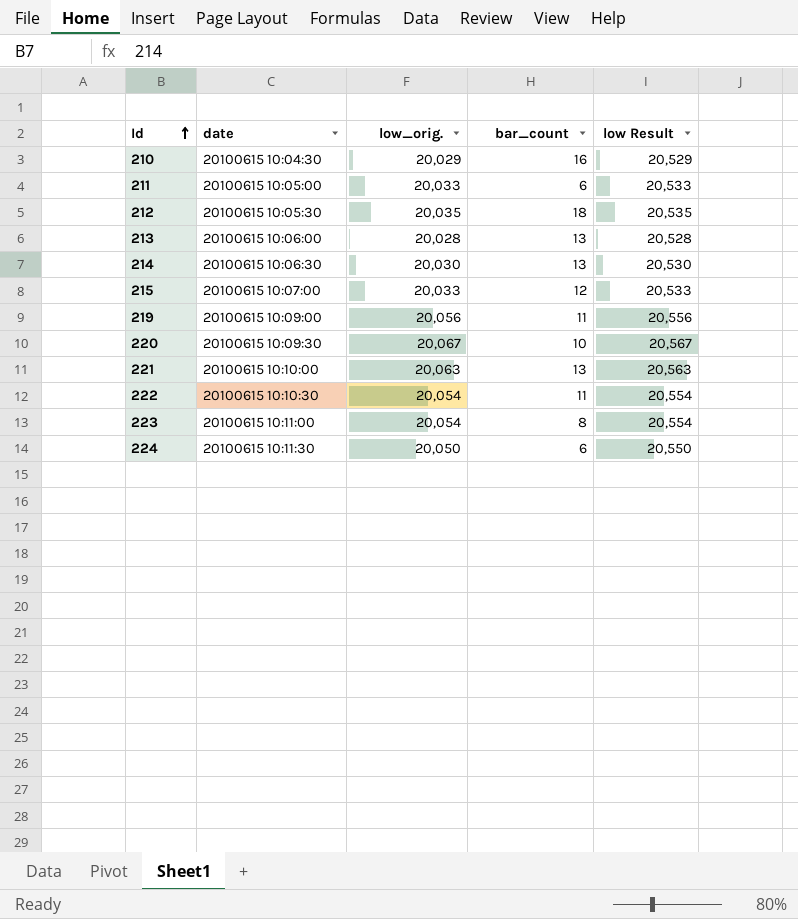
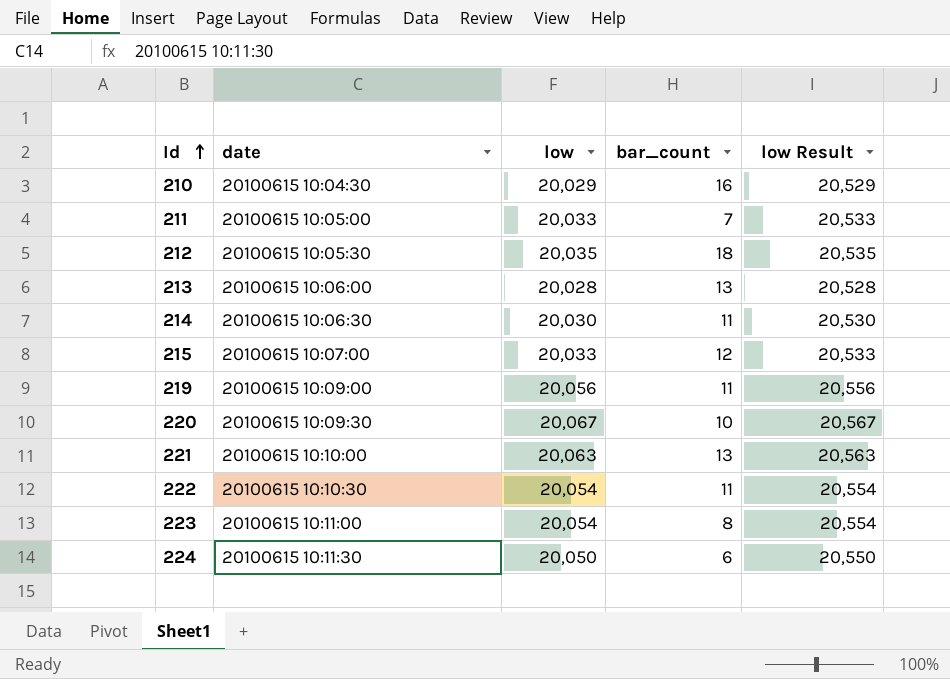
column name: low_orig. -> low
211 | bar_count: 6 -> 7
214 | bar_count: 13 -> 11

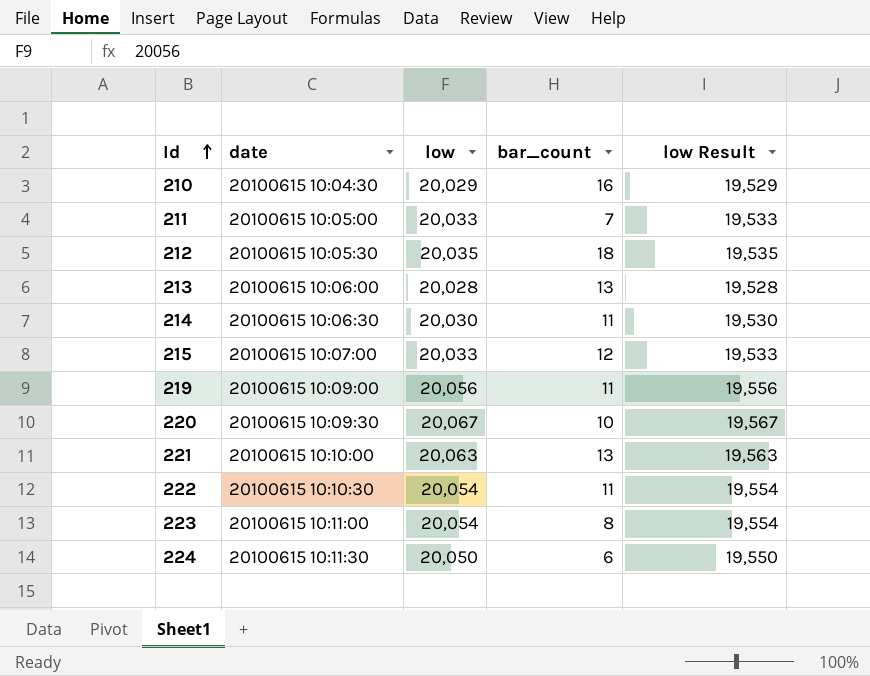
column low Result | formula: [low] + 500 -> [low] - 500

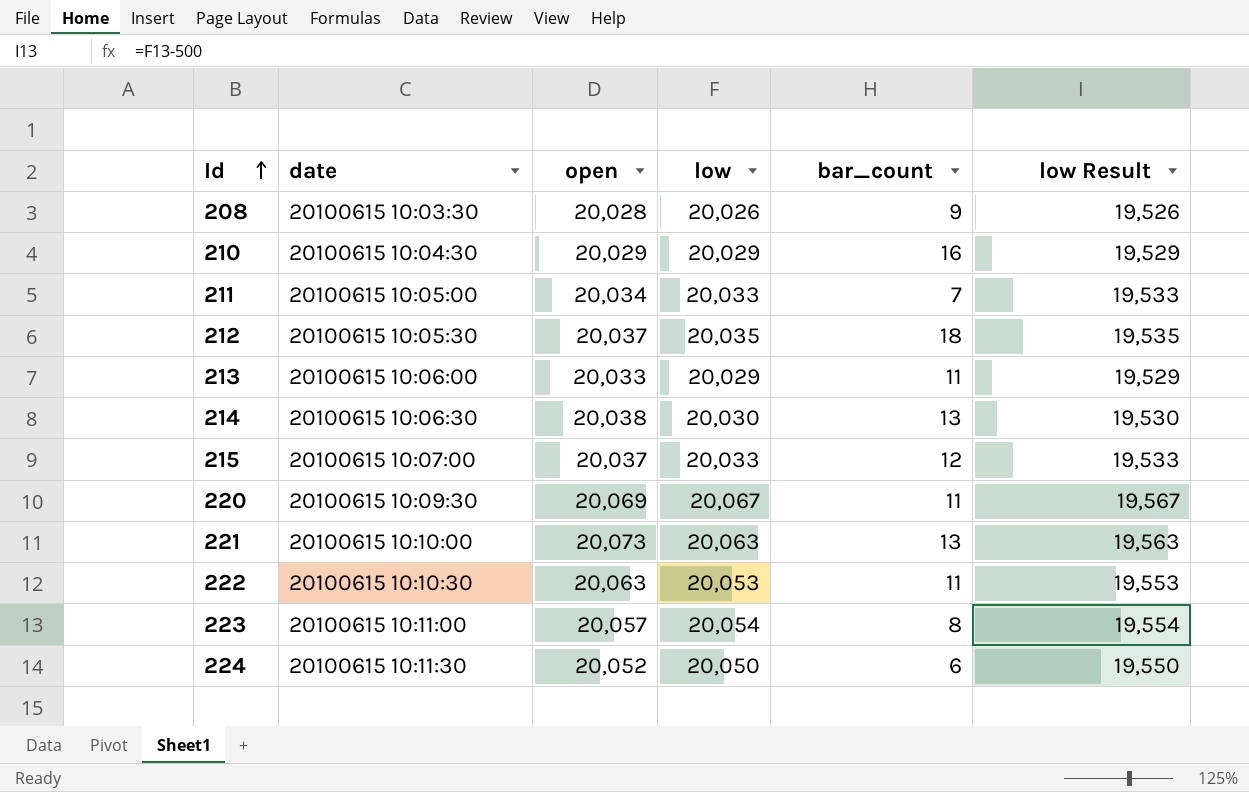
column open | position: none -> 3
row 219: 20100615 10:09:00 | 20,056 | 11 | 19,556 -> none
row 208: none -> 20100615 10:03:30 | 20,028 | 20,026 | 9 | 19,526
213 | low: 20,028 -> 20,029
213 | bar_count: 13 -> 11
213 | low Result: 19,528 -> 19,529
214 | bar_count: 11 -> 13
220 | bar_count: 10 -> 11
222 | low: 20,054 -> 20,053
222 | low Result: 19,554 -> 19,553

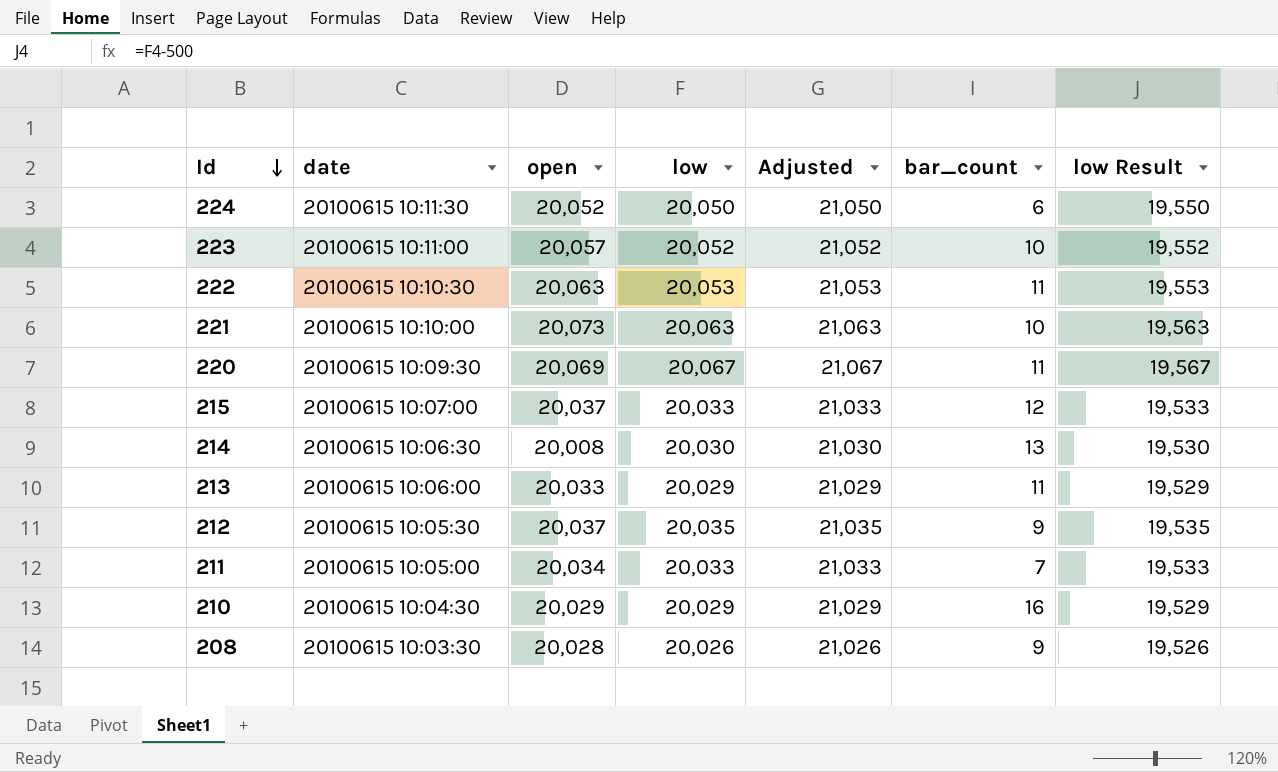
row order: Id ascending -> Id descending
column Adjusted | formula: none -> [low] + 1000
223 | low: 20,054 -> 20,052
223 | bar_count: 8 -> 10
223 | low Result: 19,554 -> 19,552
221 | bar_count: 13 -> 10
214 | open: 20,038 -> 20,008
212 | bar_count: 18 -> 9

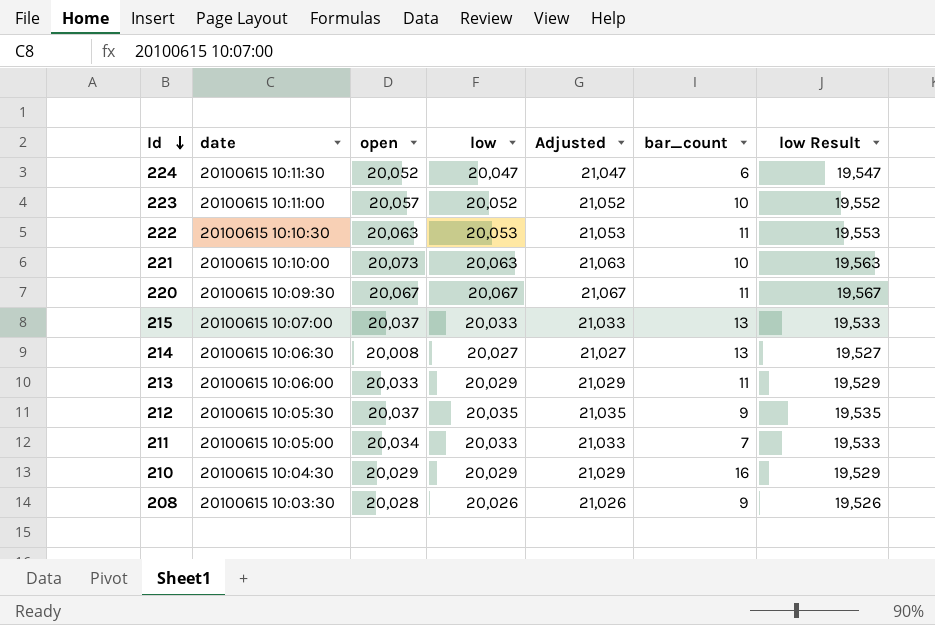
224 | low: 20,050 -> 20,047
224 | Adjusted: 21,050 -> 21,047
224 | low Result: 19,550 -> 19,547
220 | open: 20,069 -> 20,067
215 | bar_count: 12 -> 13
214 | low: 20,030 -> 20,027
214 | Adjusted: 21,030 -> 21,027
214 | low Result: 19,530 -> 19,527

